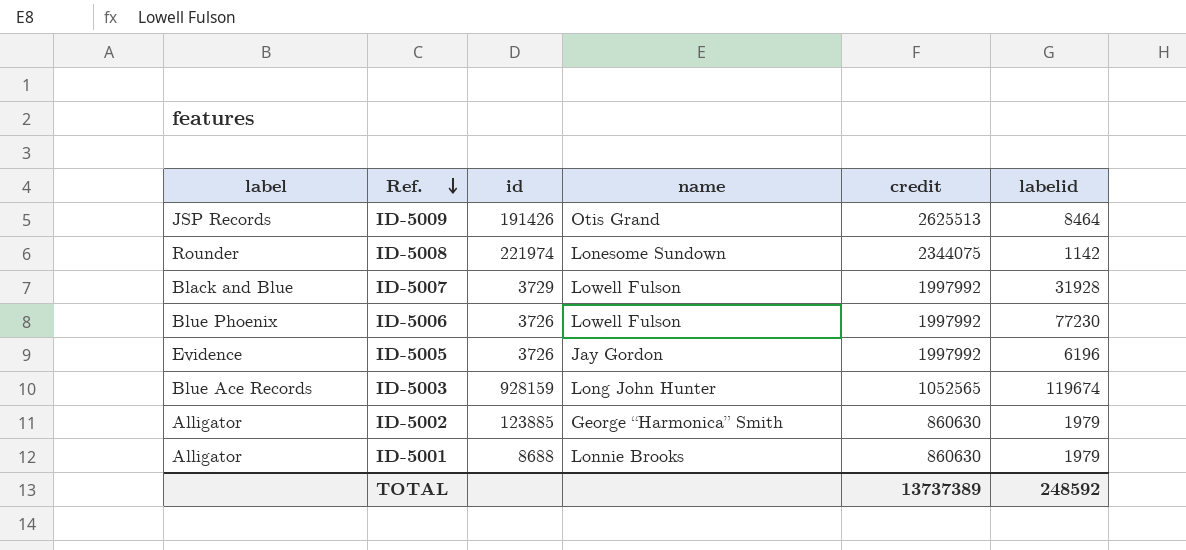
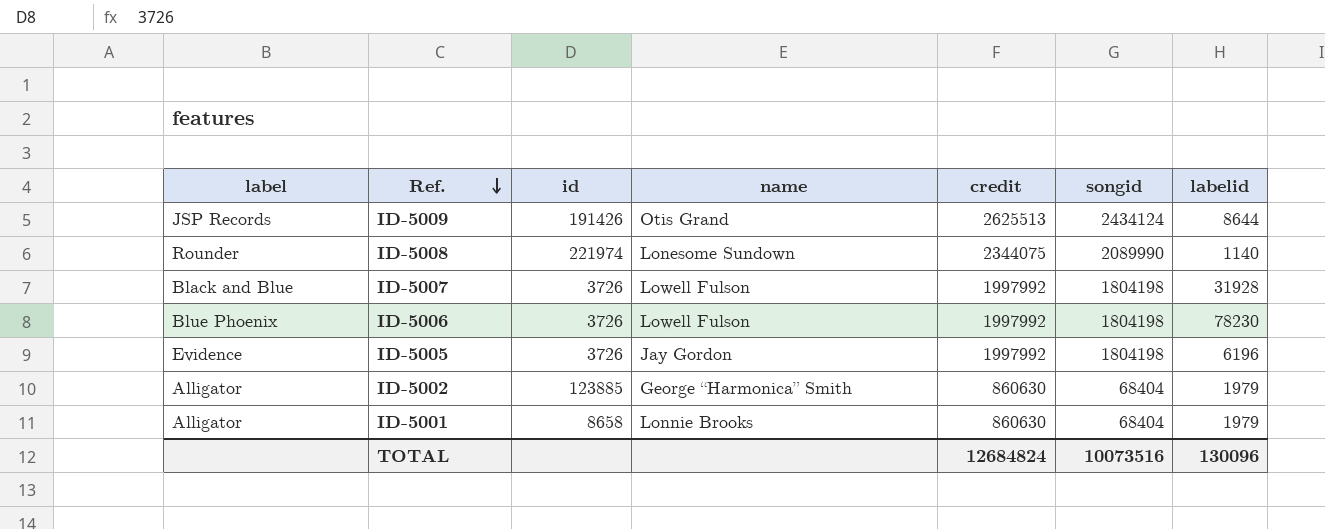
column songid | position: none -> 6
row ID-5003: Blue Ace Records | 928159 | Long John Hunter | 1052565 | 119674 -> none
ID-5009 | labelid: 8464 -> 8644
ID-5008 | labelid: 1142 -> 1140
ID-5007 | id: 3729 -> 3726
ID-5006 | labelid: 77230 -> 78230
ID-5001 | id: 8688 -> 8658
TOTAL | credit: 13737389 -> 12684824
TOTAL | labelid: 248592 -> 130096

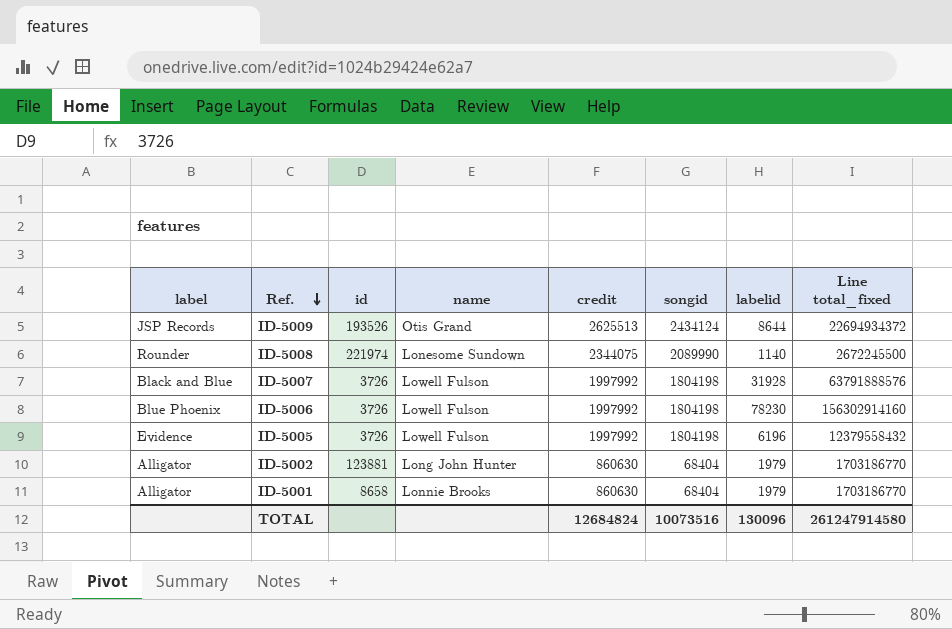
column Line total_fixed | formula: none -> [credit] * [labelid]
ID-5009 | id: 191426 -> 193526
ID-5005 | name: Jay Gordon -> Lowell Fulson
ID-5002 | id: 123885 -> 123881
ID-5002 | name: George “Harmonica” Smith -> Long John Hunter

